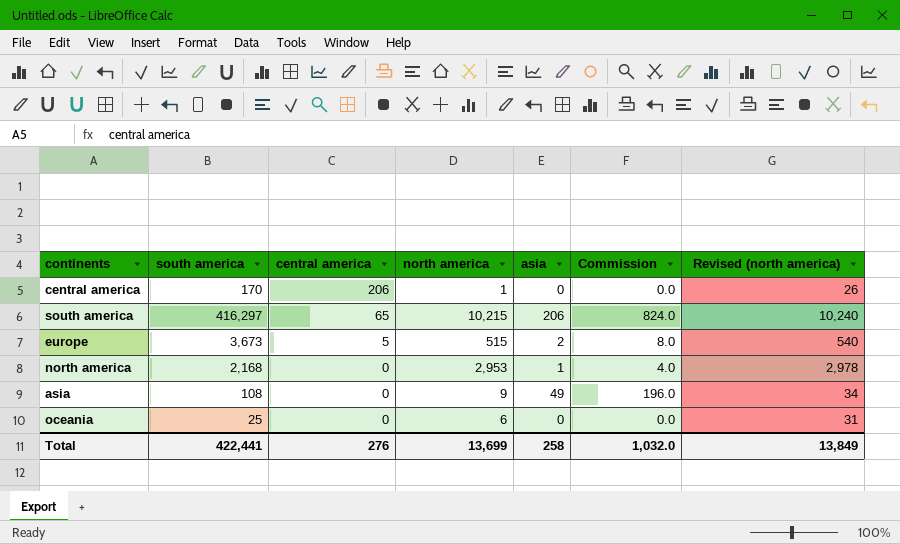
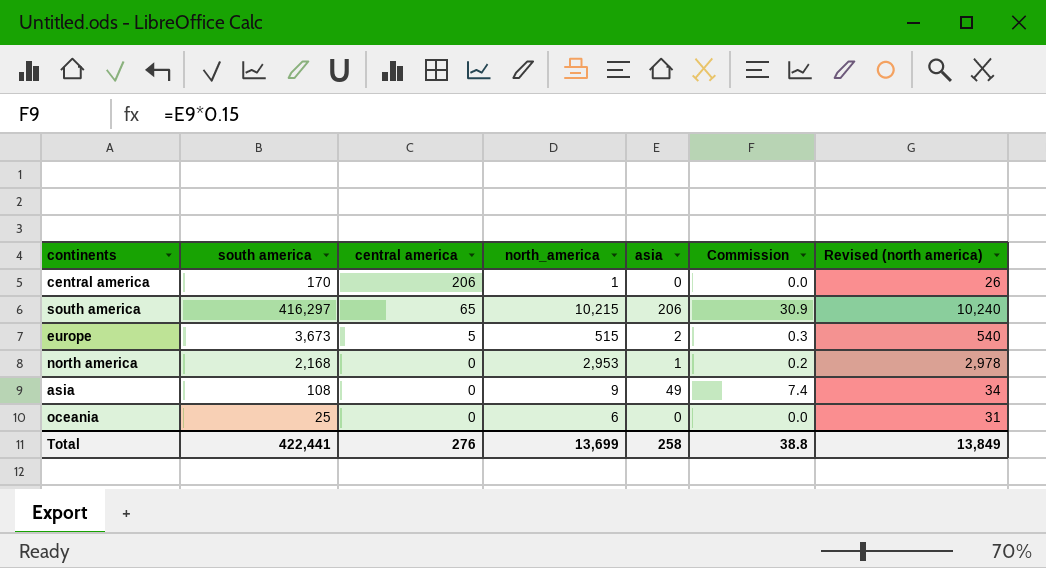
column name: north america -> north_america
column Commission | formula: [asia] * 4 -> [asia] * 0.15
Total | Commission: 1,032.0 -> 38.8

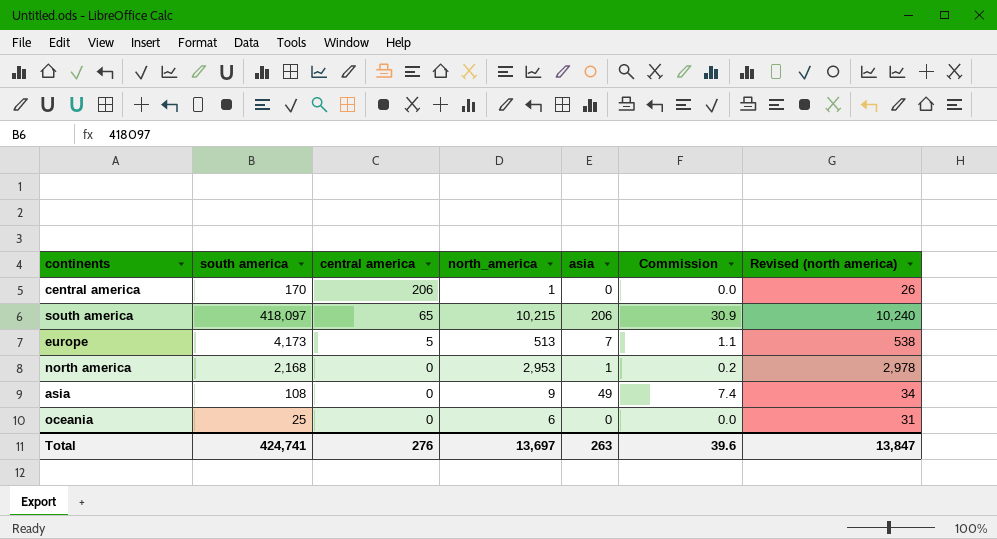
south america | south america: 416,297 -> 418,097
europe | south america: 3,673 -> 4,173
europe | north_america: 515 -> 513
europe | asia: 2 -> 7
europe | Commission: 0.3 -> 1.1
europe | Revised (north america): 540 -> 538
Total | south america: 422,441 -> 424,741
Total | north_america: 13,699 -> 13,697
Total | asia: 258 -> 263
Total | Commission: 38.8 -> 39.6
Total | Revised (north america): 13,849 -> 13,847

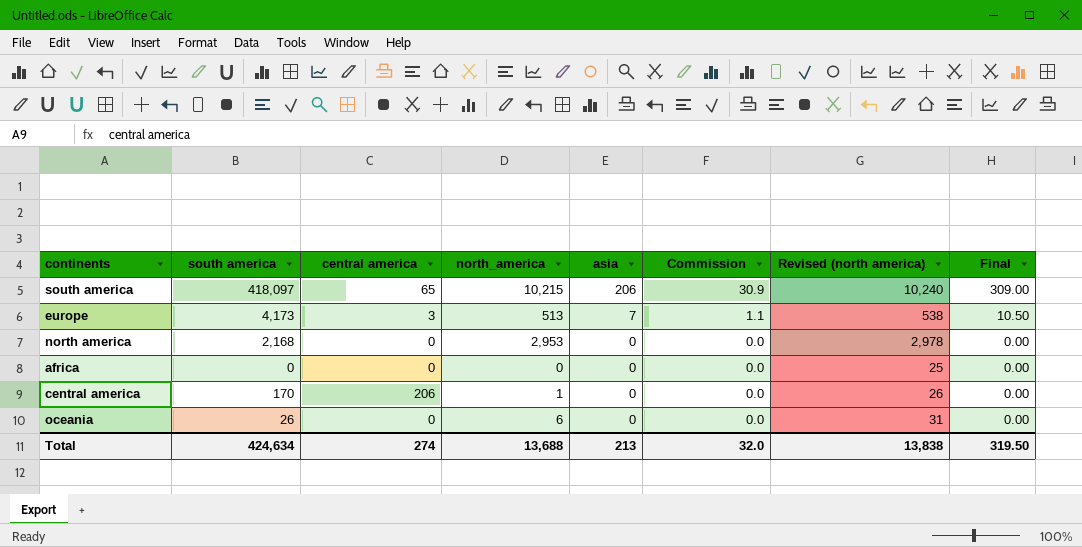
row order: central america descending -> asia descending
column Final | formula: none -> [asia] * 1.5
row asia: 108 | 0 | 9 | 49 | 7.4 | 34 -> none
europe | central america: 5 -> 3
north america | asia: 1 -> 0
north america | Commission: 0.2 -> 0.0
row africa: none -> 0 | 0 | 0 | 0 | 0.0 | 25 | 0.00
oceania | south america: 25 -> 26
Total | south america: 424,741 -> 424,634
Total | central america: 276 -> 274
Total | north_america: 13,697 -> 13,688
Total | asia: 263 -> 213
Total | Commission: 39.6 -> 32.0
Total | Revised (north america): 13,847 -> 13,838

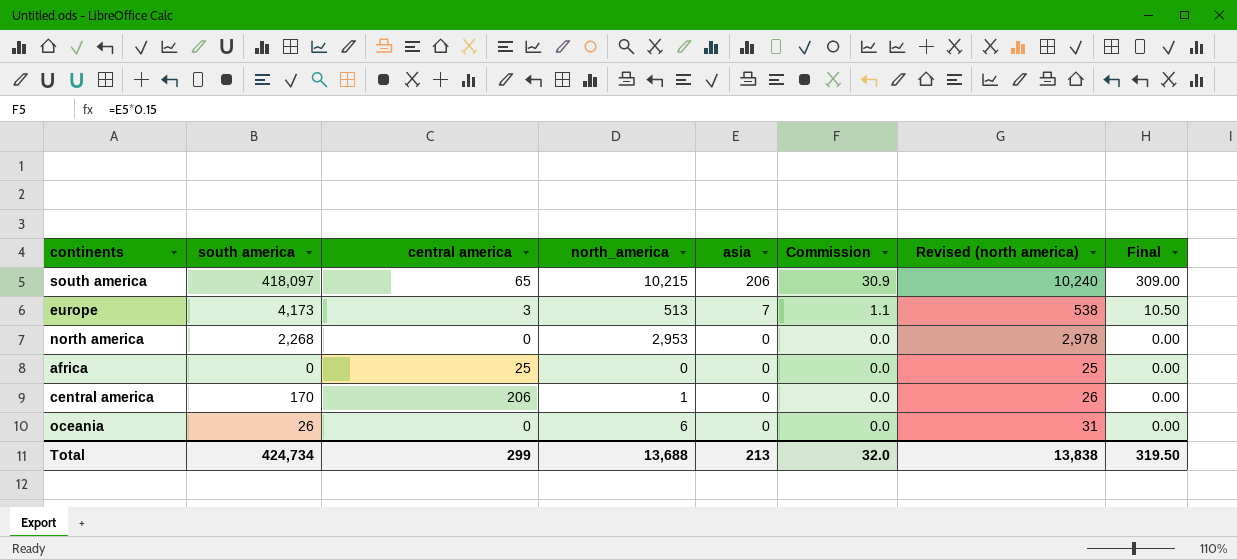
north america | south america: 2,168 -> 2,268
africa | central america: 0 -> 25
Total | south america: 424,634 -> 424,734
Total | central america: 274 -> 299

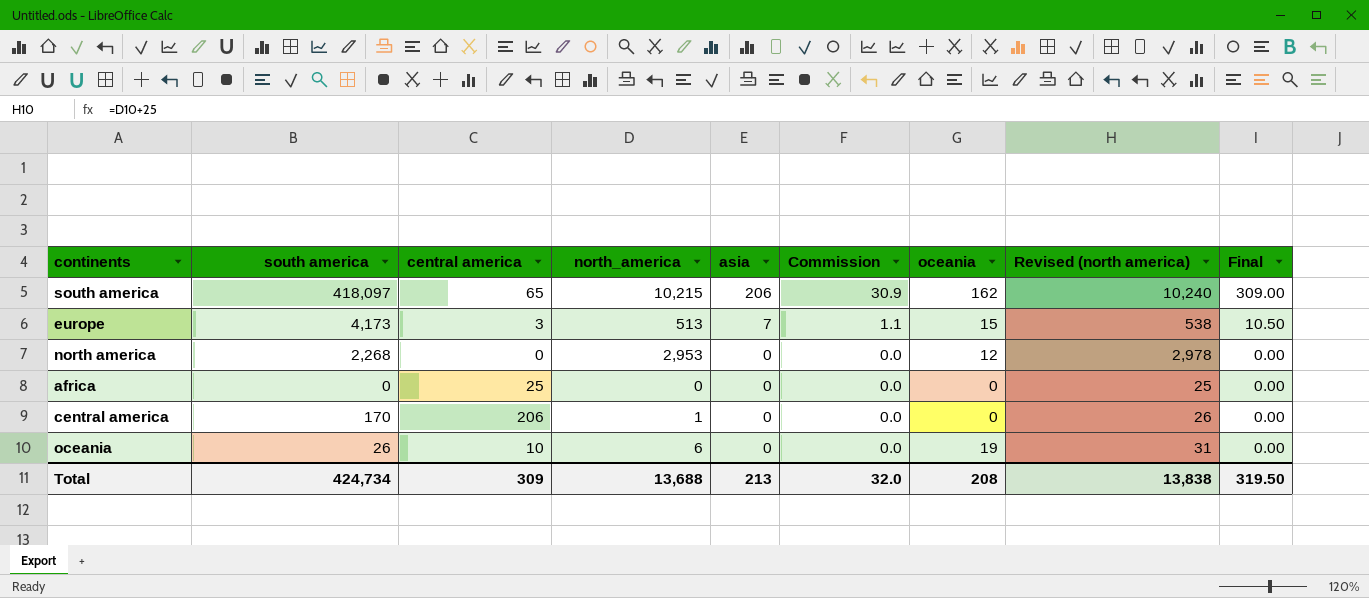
column oceania | position: none -> 7
oceania | central america: 0 -> 10
Total | central america: 299 -> 309

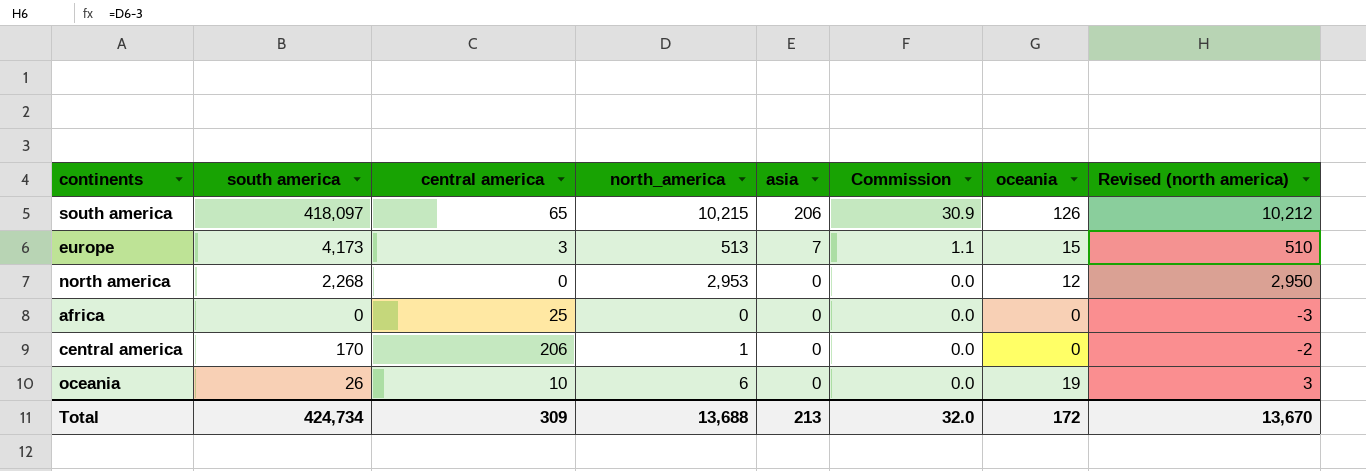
column Final | formula: [asia] * 1.5 -> none
column Revised (north america) | formula: [north_america] + 25 -> [north_america] - 3
south america | oceania: 162 -> 126
Total | oceania: 208 -> 172
Total | Revised (north america): 13,838 -> 13,670

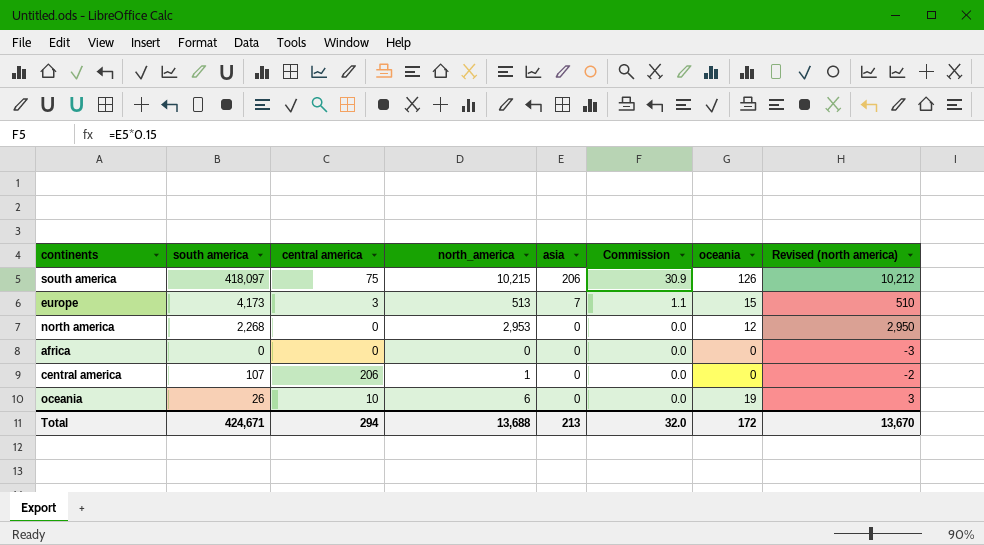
south america | central america: 65 -> 75
africa | central america: 25 -> 0
central america | south america: 170 -> 107
Total | south america: 424,734 -> 424,671
Total | central america: 309 -> 294

